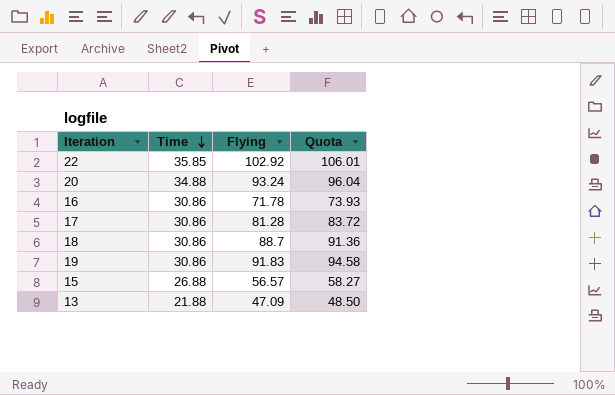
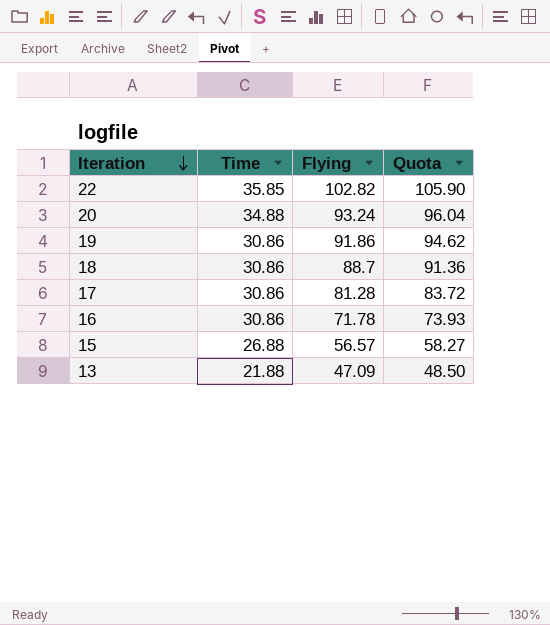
row order: Time descending -> Iteration descending
22 | Flying: 102.92 -> 102.82
22 | Quota: 106.01 -> 105.90
19 | Flying: 91.83 -> 91.86
19 | Quota: 94.58 -> 94.62

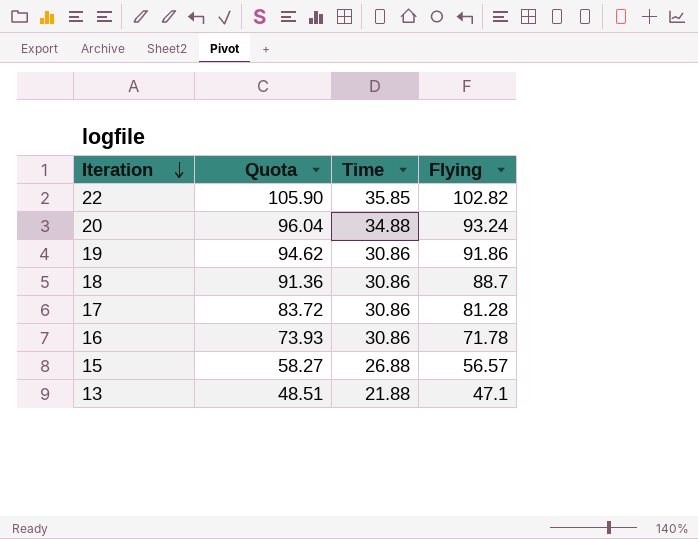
column Quota | position: 4 -> 2
13 | Quota: 48.50 -> 48.51
13 | Flying: 47.09 -> 47.1

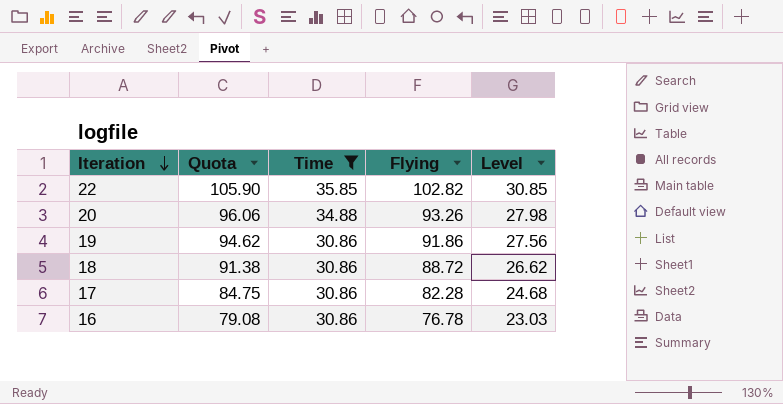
filter: none -> Time >= 30.86
column Level | formula: none -> [Flying] * 0.3
20 | Quota: 96.04 -> 96.06
20 | Flying: 93.24 -> 93.26
18 | Quota: 91.36 -> 91.38
18 | Flying: 88.7 -> 88.72
17 | Quota: 83.72 -> 84.75
17 | Flying: 81.28 -> 82.28
16 | Quota: 73.93 -> 79.08
16 | Flying: 71.78 -> 76.78

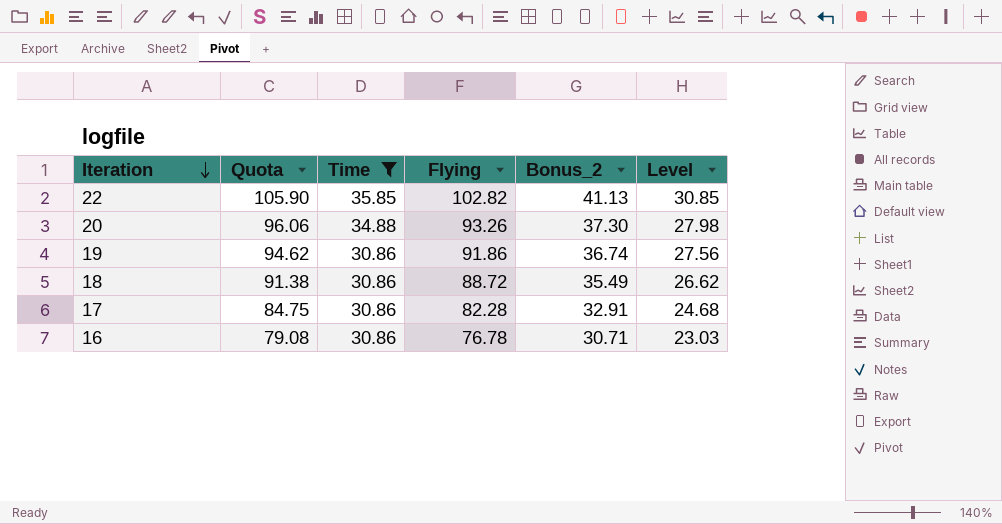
column Bonus_2 | formula: none -> [Flying] * 0.4

